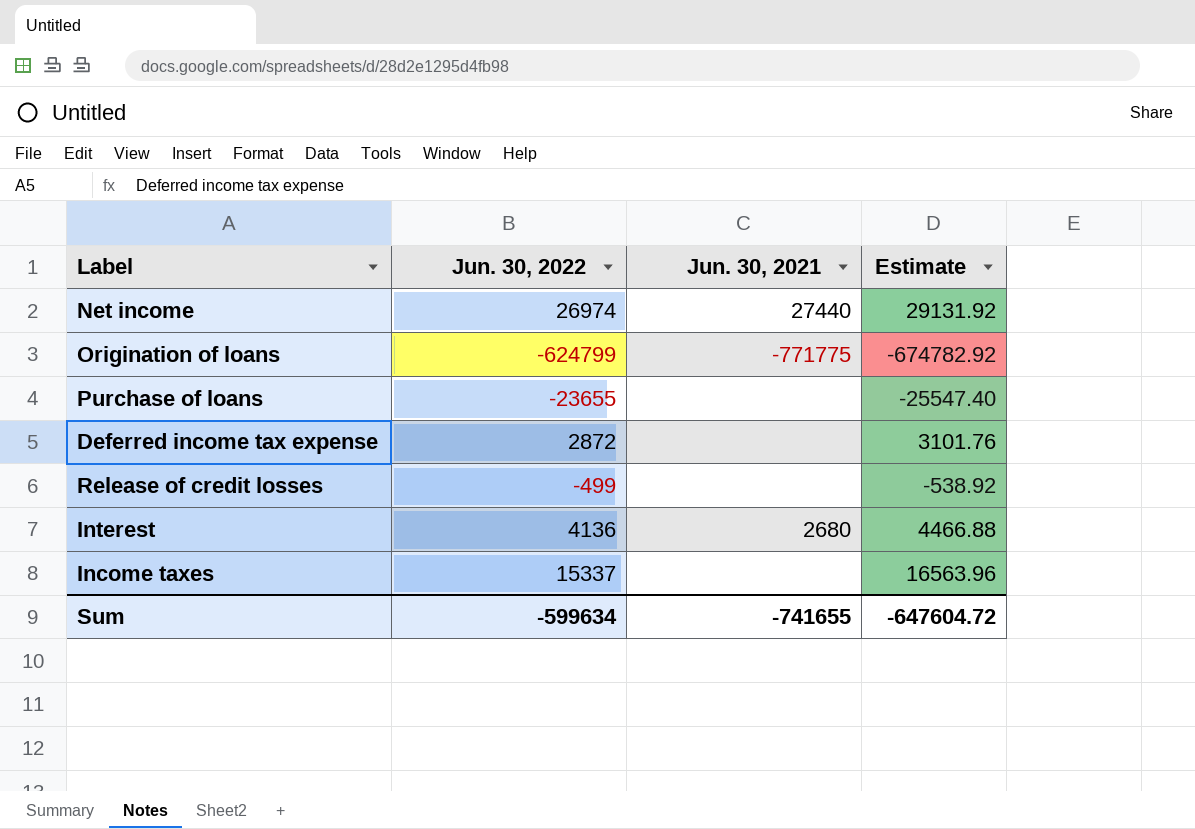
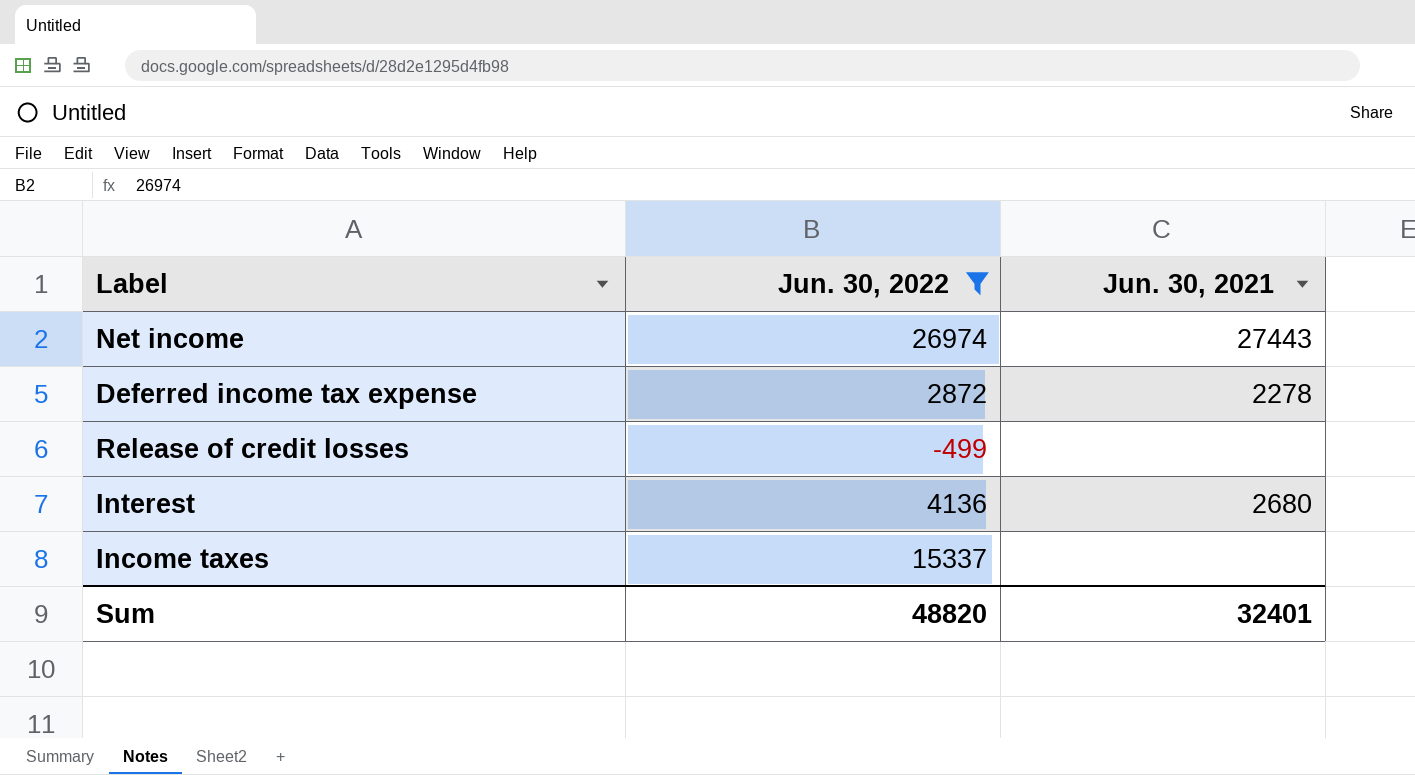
filter: none -> Jun. 30, 2022 >= -499
column Estimate | formula: [Jun. 30, 2022] * 1.08 -> none
Net income | Jun. 30, 2021: 27440 -> 27443
Deferred income tax expense | Jun. 30, 2021: none -> 2278
Sum | Jun. 30, 2022: -599634 -> 48820
Sum | Jun. 30, 2021: -741655 -> 32401

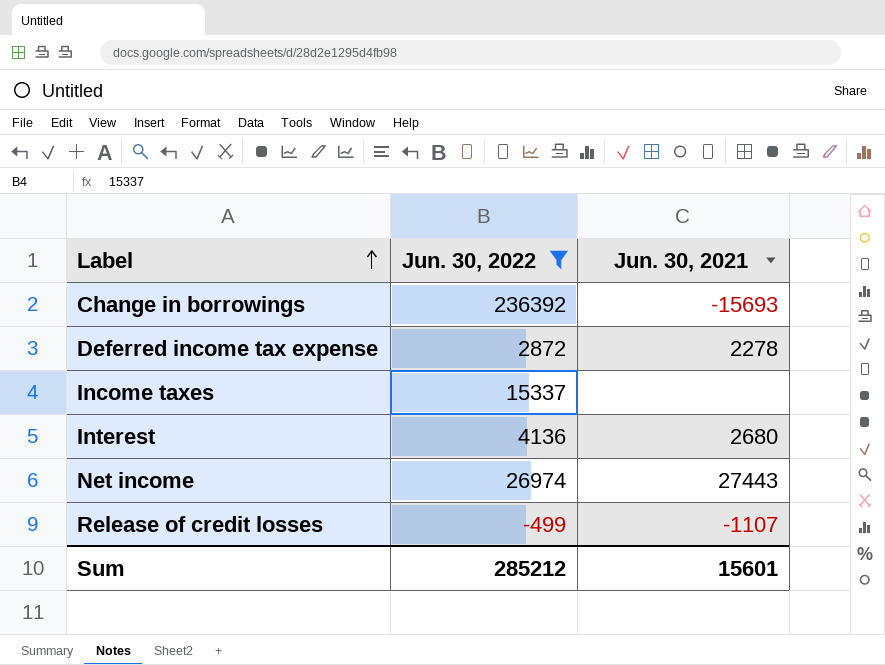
row order: none -> Label ascending
row Change in borrowings: none -> 236392 | -15693
Release of credit losses | Jun. 30, 2021: none -> -1107
Sum | Jun. 30, 2022: 48820 -> 285212
Sum | Jun. 30, 2021: 32401 -> 15601

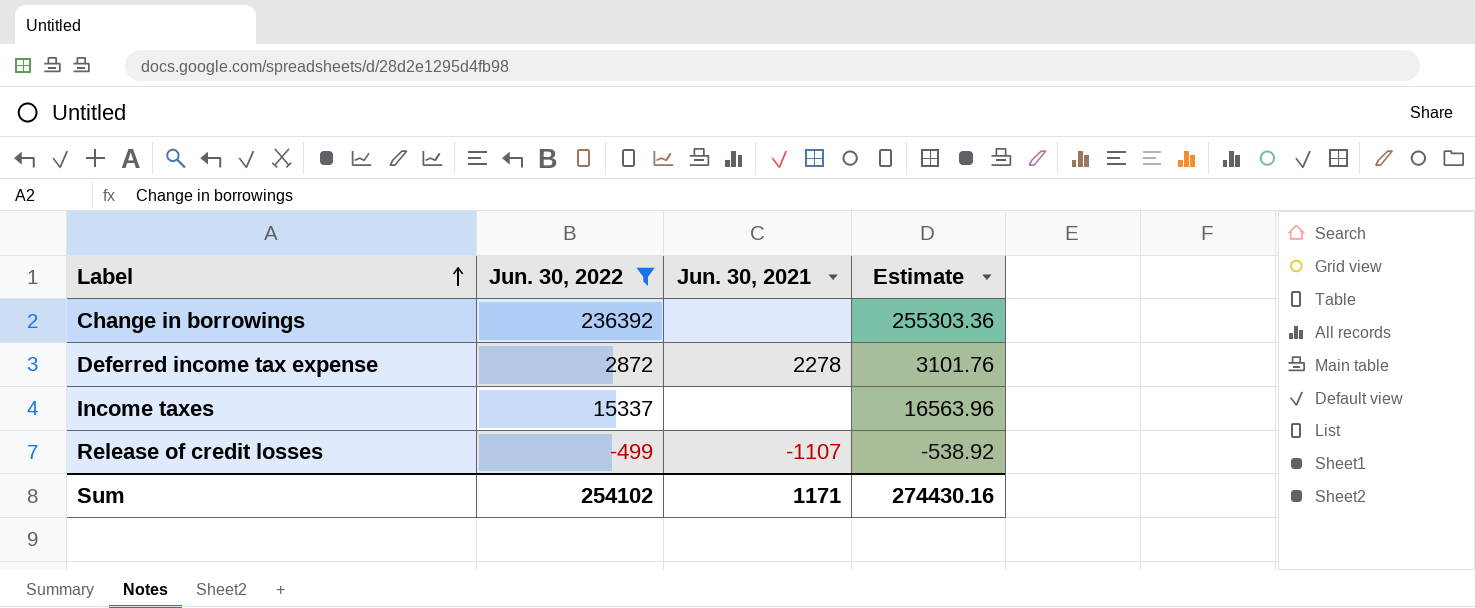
column Estimate | formula: none -> [Jun. 30, 2022] * 1.08
row Interest: 4136 | 2680 -> none
row Net income: 26974 | 27443 -> none
Change in borrowings | Jun. 30, 2021: -15693 -> none
Sum | Jun. 30, 2022: 285212 -> 254102
Sum | Jun. 30, 2021: 15601 -> 1171

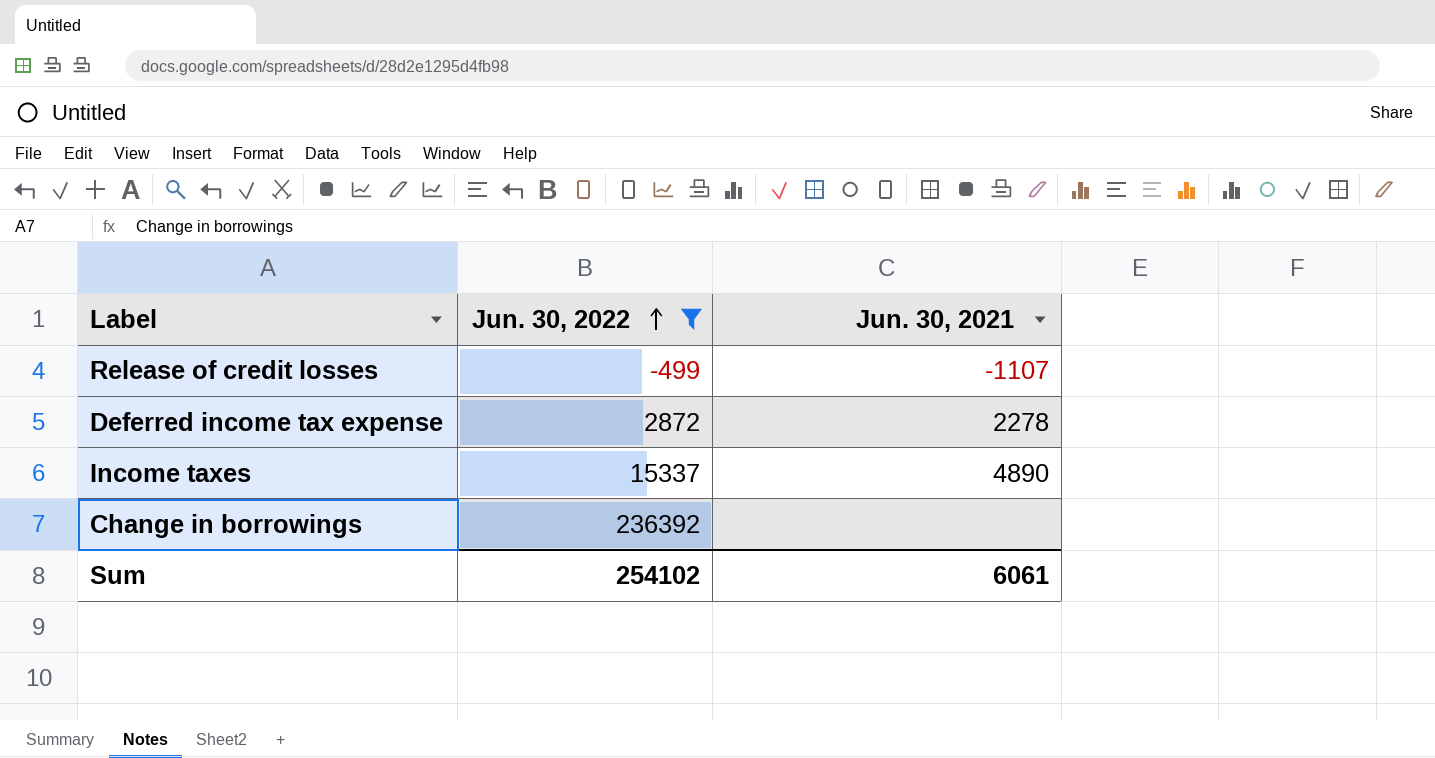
row order: Label ascending -> Jun. 30, 2022 ascending
column Estimate | formula: [Jun. 30, 2022] * 1.08 -> none
Income taxes | Jun. 30, 2021: none -> 4890
Sum | Jun. 30, 2021: 1171 -> 6061

